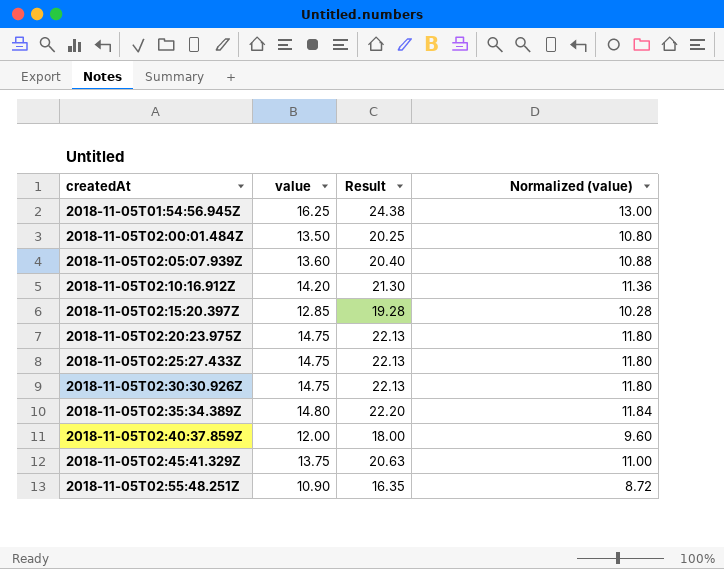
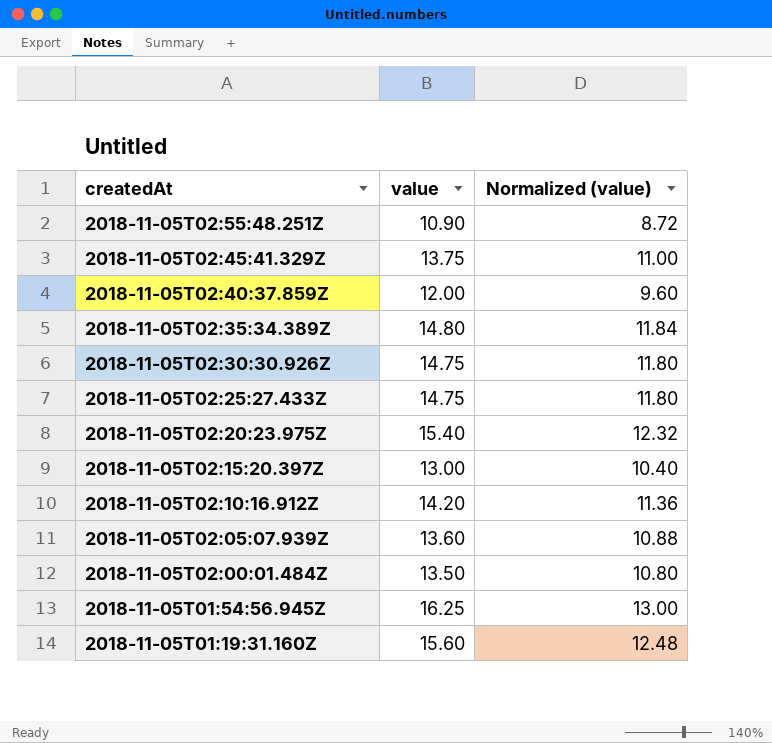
row order: createdAt ascending -> createdAt descending
column Result | formula: [value] * 1.5 -> none
2018-11-05T02:20:23.975Z | value: 14.75 -> 15.40
2018-11-05T02:20:23.975Z | Normalized (value): 11.80 -> 12.32
2018-11-05T02:15:20.397Z | value: 12.85 -> 13.00
2018-11-05T02:15:20.397Z | Normalized (value): 10.28 -> 10.40
row 2018-11-05T01:19:31.160Z: none -> 15.60 | 12.48

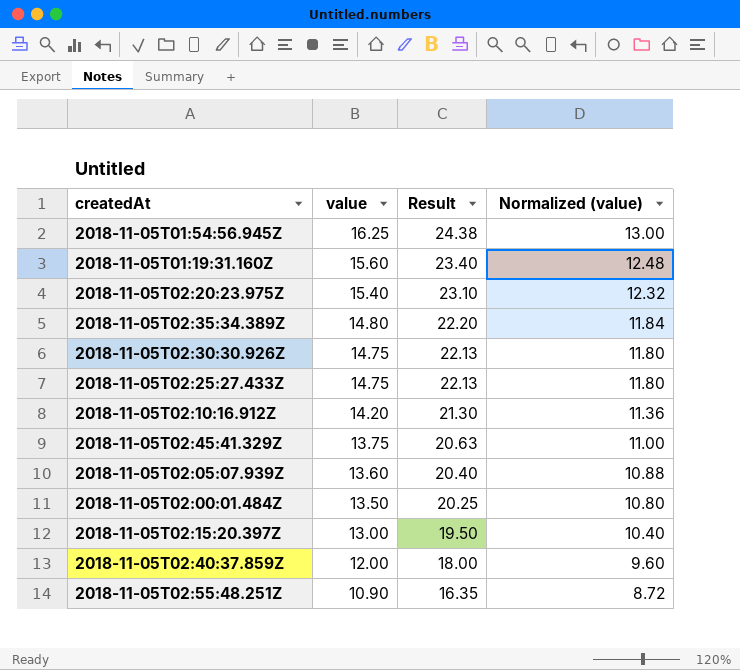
row order: createdAt descending -> value descending
column Result | formula: none -> [value] * 1.5

